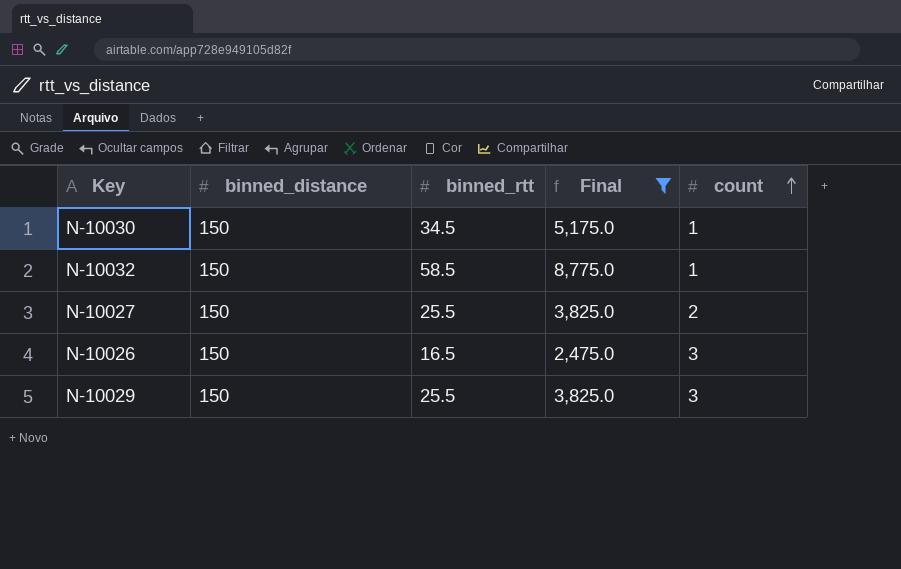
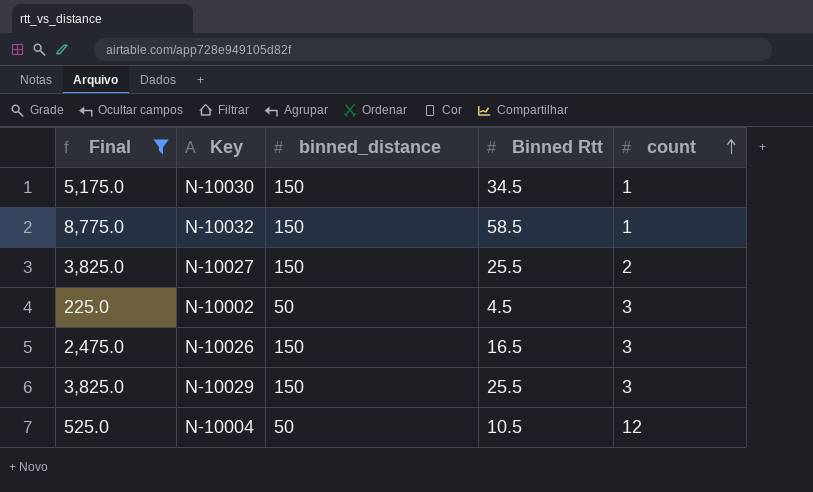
column Final | position: 4 -> 1
column name: binned_rtt -> Binned Rtt
row N-10002: none -> 225.0 | 50 | 4.5 | 3
row N-10004: none -> 525.0 | 50 | 10.5 | 12

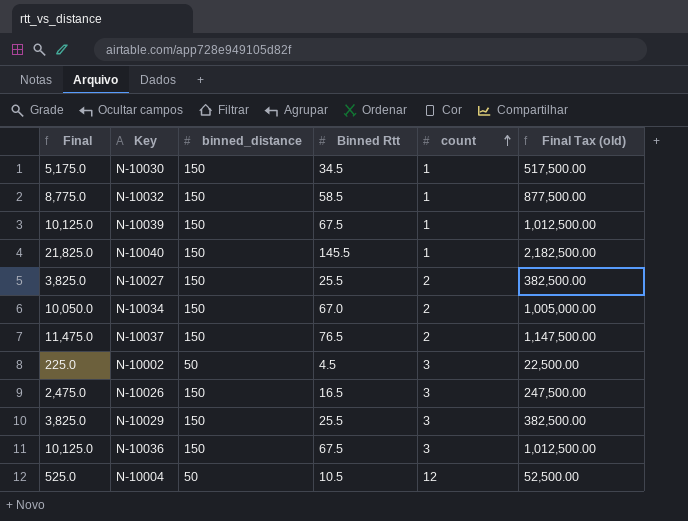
filter: Final <= 8,775.0 -> none
column Final Tax (old) | formula: none -> [Final] * 100

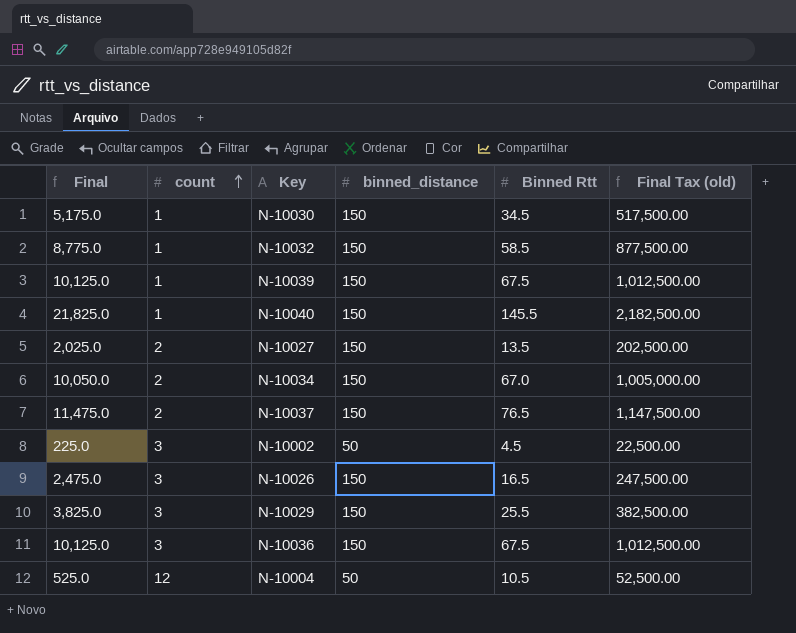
column count | position: 5 -> 2
N-10027 | Final: 3,825.0 -> 2,025.0
N-10027 | Binned Rtt: 25.5 -> 13.5
N-10027 | Final Tax (old): 382,500.00 -> 202,500.00

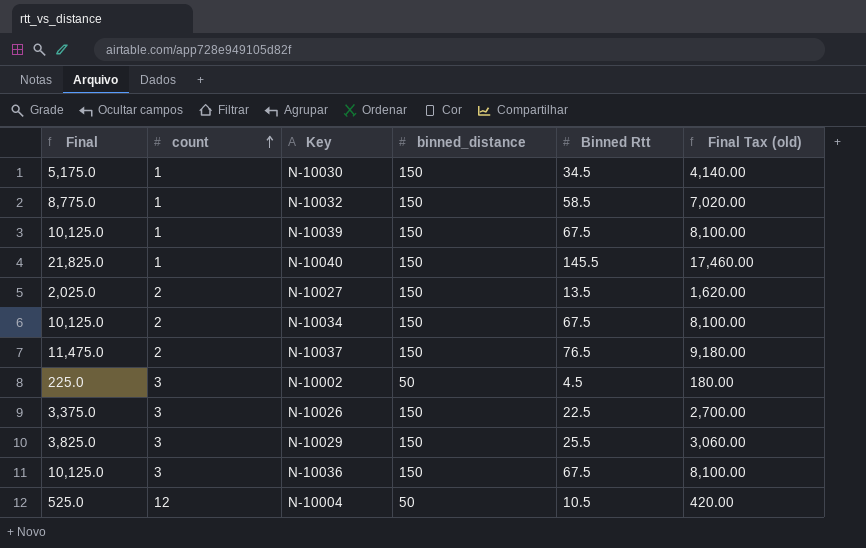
column Final Tax (old) | formula: [Final] * 100 -> [Final] * 0.8
N-10034 | Final: 10,050.0 -> 10,125.0
N-10034 | Binned Rtt: 67.0 -> 67.5
N-10026 | Final: 2,475.0 -> 3,375.0
N-10026 | Binned Rtt: 16.5 -> 22.5

